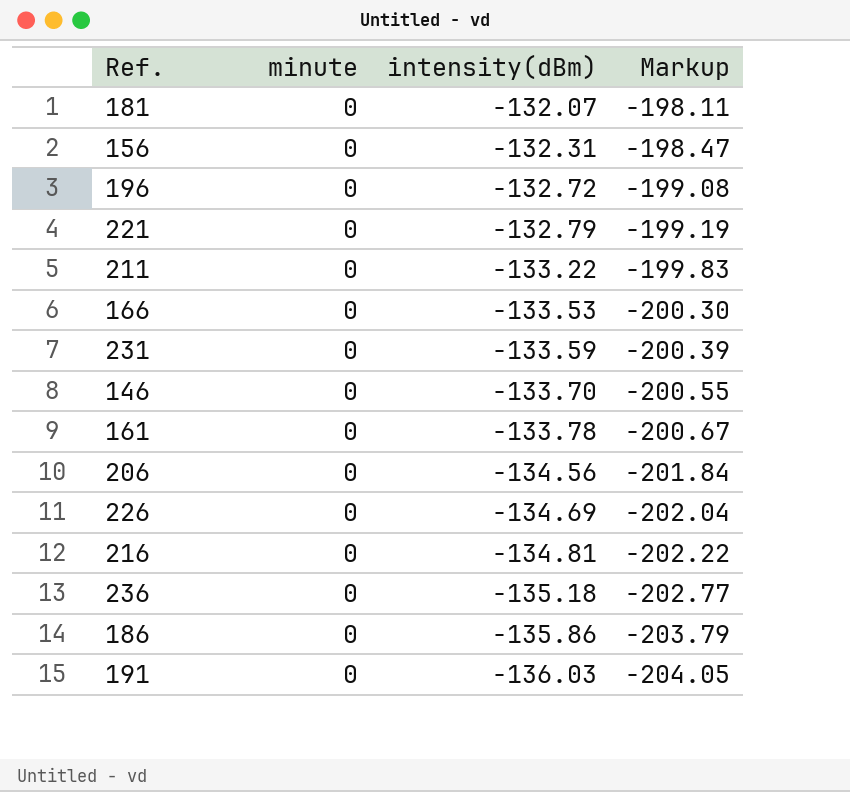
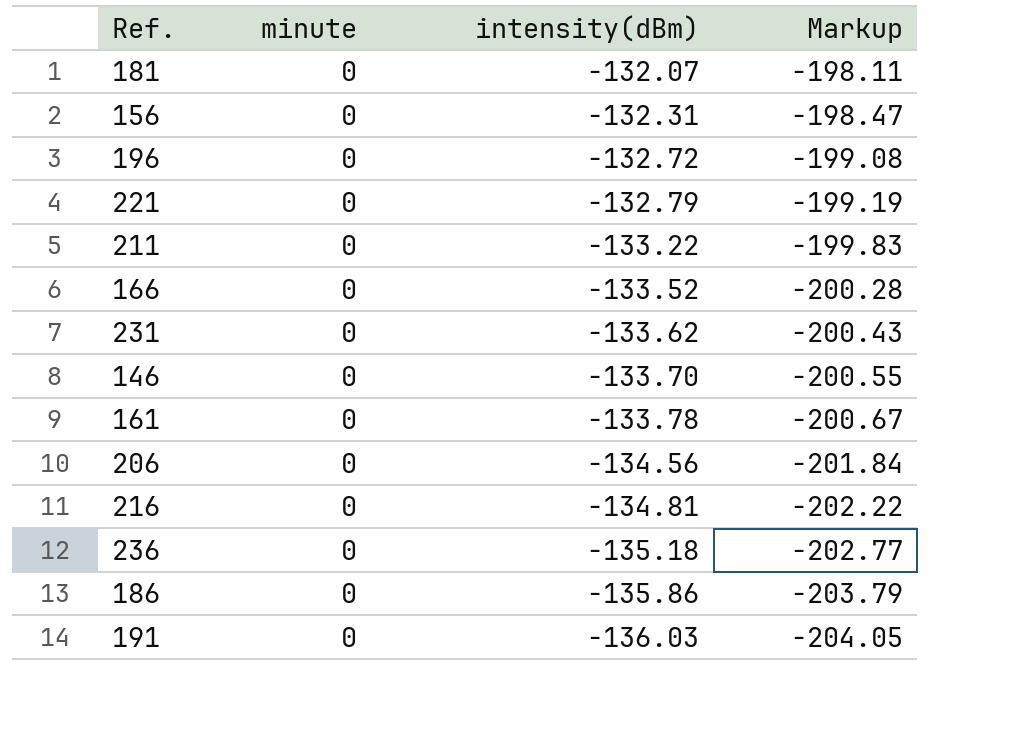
row 226: 0 | -134.69 | -202.04 -> none
166 | intensity(dBm): -133.53 -> -133.52
166 | Markup: -200.30 -> -200.28
231 | intensity(dBm): -133.59 -> -133.62
231 | Markup: -200.39 -> -200.43

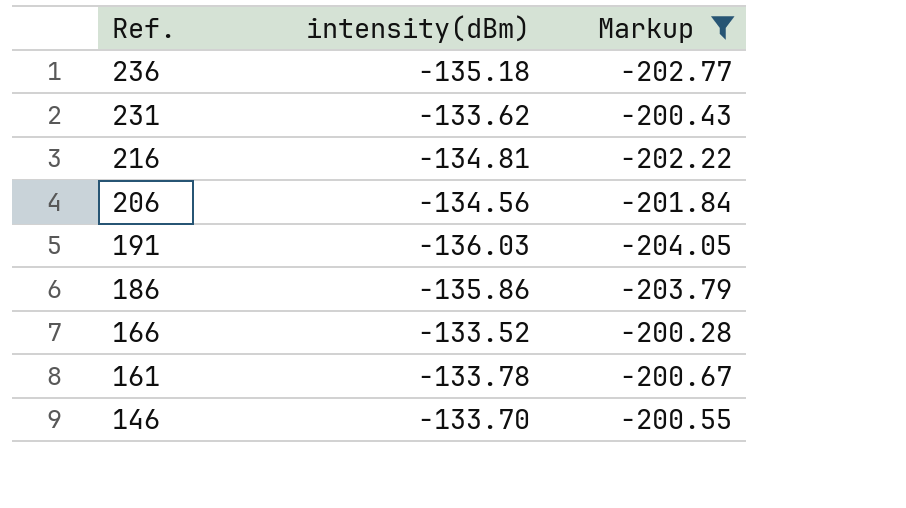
filter: none -> Markup <= -200.28
row order: intensity(dBm) descending -> Ref. descending
column minute | position: 2 -> none

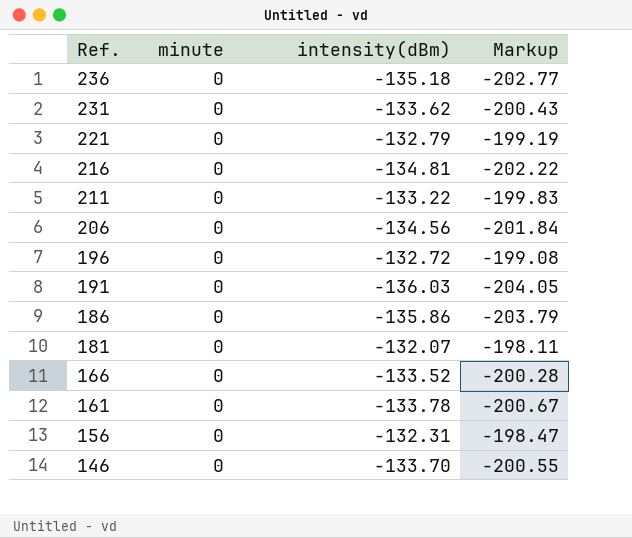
filter: Markup <= -200.28 -> none
column minute | position: none -> 2

